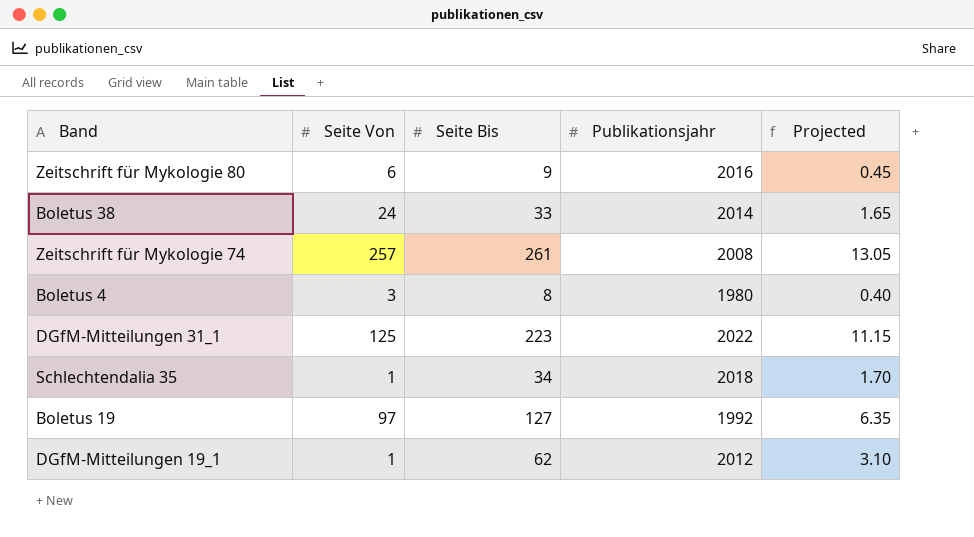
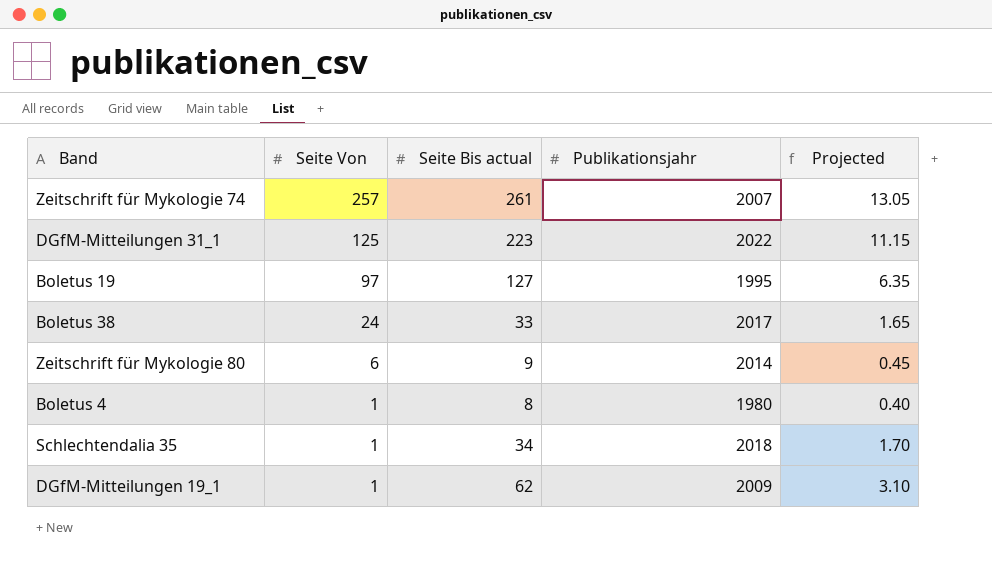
row order: none -> Seite Von descending
column name: Seite Bis -> Seite Bis actual
Zeitschrift für Mykologie 74 | Publikationsjahr: 2008 -> 2007
Boletus 19 | Publikationsjahr: 1992 -> 1995
Boletus 38 | Publikationsjahr: 2014 -> 2017
Zeitschrift für Mykologie 80 | Publikationsjahr: 2016 -> 2014
Boletus 4 | Seite Von: 3 -> 1
DGfM-Mitteilungen 19_1 | Publikationsjahr: 2012 -> 2009

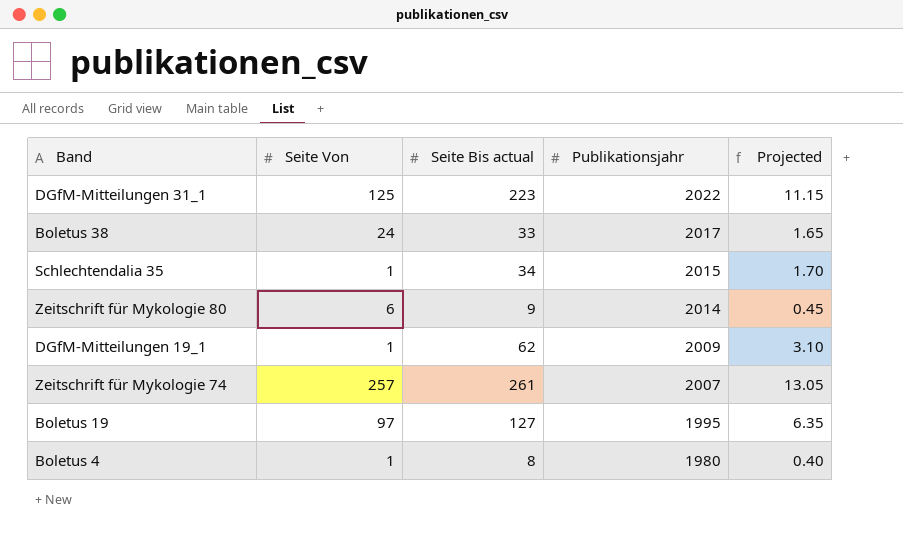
row order: Seite Von descending -> Publikationsjahr descending
Schlechtendalia 35 | Publikationsjahr: 2018 -> 2015

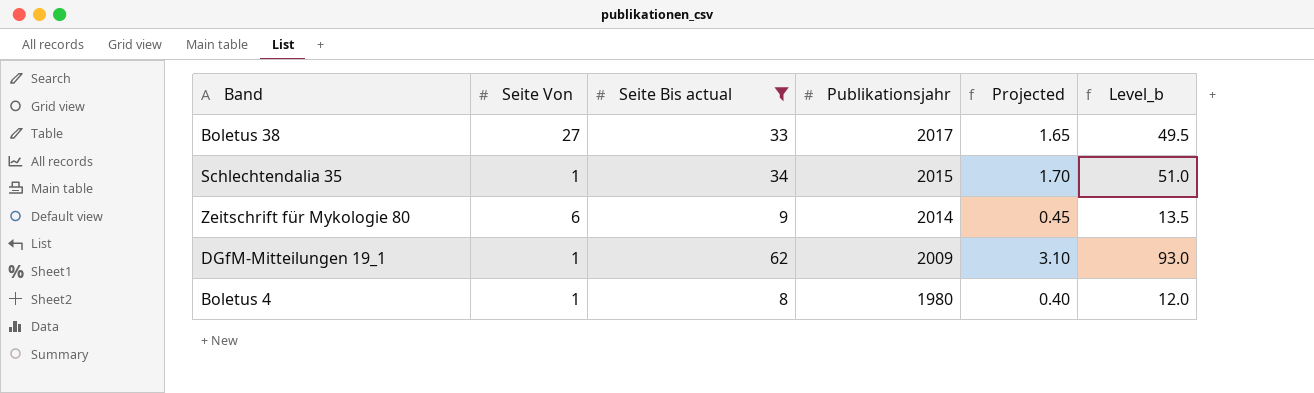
filter: none -> Seite Bis actual <= 62
column Level_b | formula: none -> [Seite Bis actual] * 1.5
Boletus 38 | Seite Von: 24 -> 27

